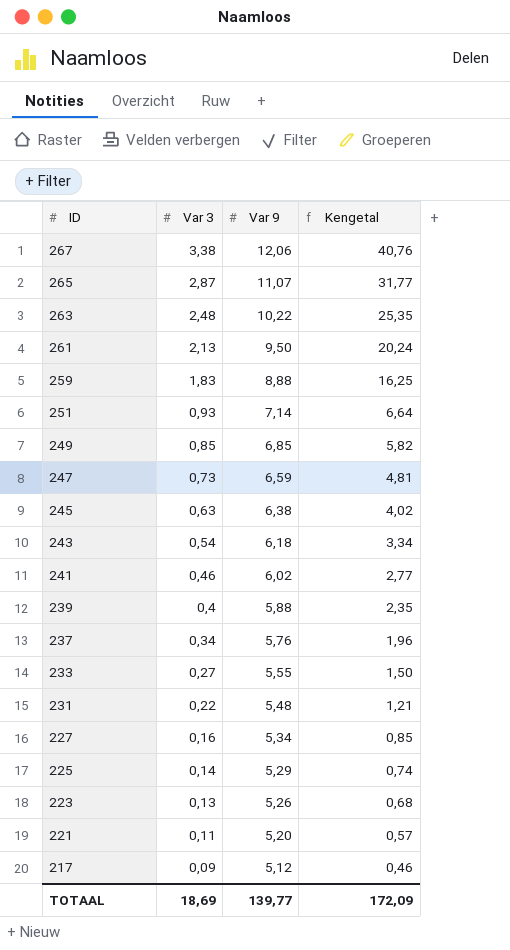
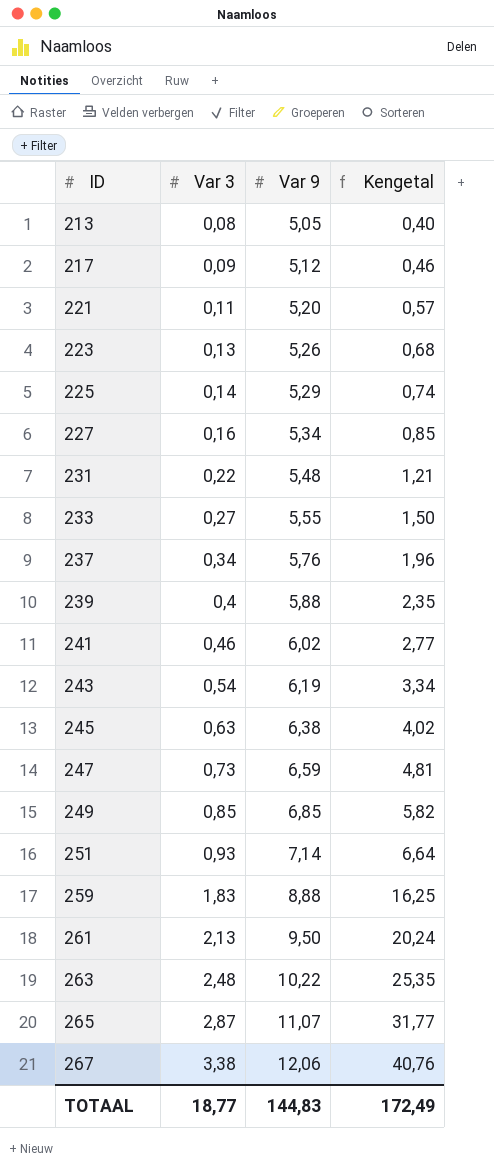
row order: ID descending -> ID ascending
row 213: none -> 0,08 | 5,05 | 0,40
243 | Var 9: 6,18 -> 6,19
TOTAAL | Var 3: 18,69 -> 18,77
TOTAAL | Var 9: 139,77 -> 144,83
TOTAAL | Kengetal: 172,09 -> 172,49

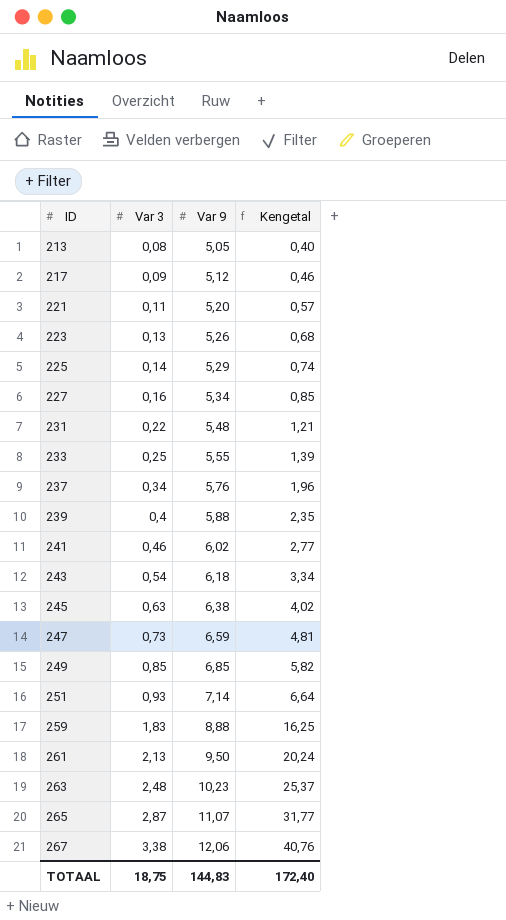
233 | Var 3: 0,27 -> 0,25
233 | Kengetal: 1,50 -> 1,39
243 | Var 9: 6,19 -> 6,18
263 | Var 9: 10,22 -> 10,23
263 | Kengetal: 25,35 -> 25,37
TOTAAL | Var 3: 18,77 -> 18,75
TOTAAL | Kengetal: 172,49 -> 172,40

